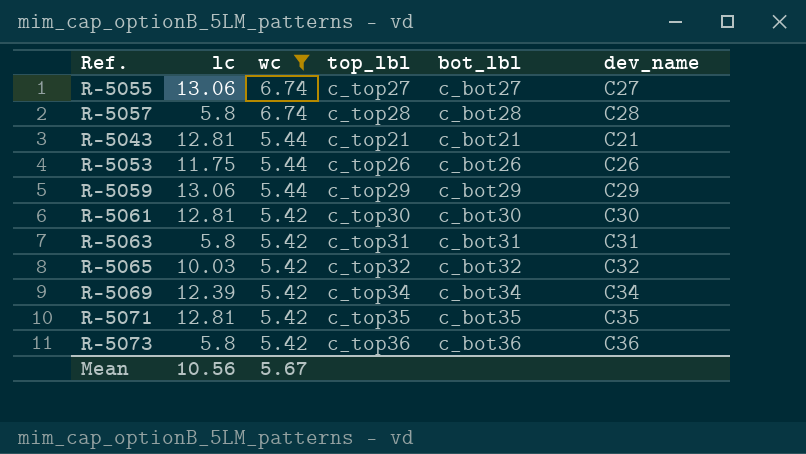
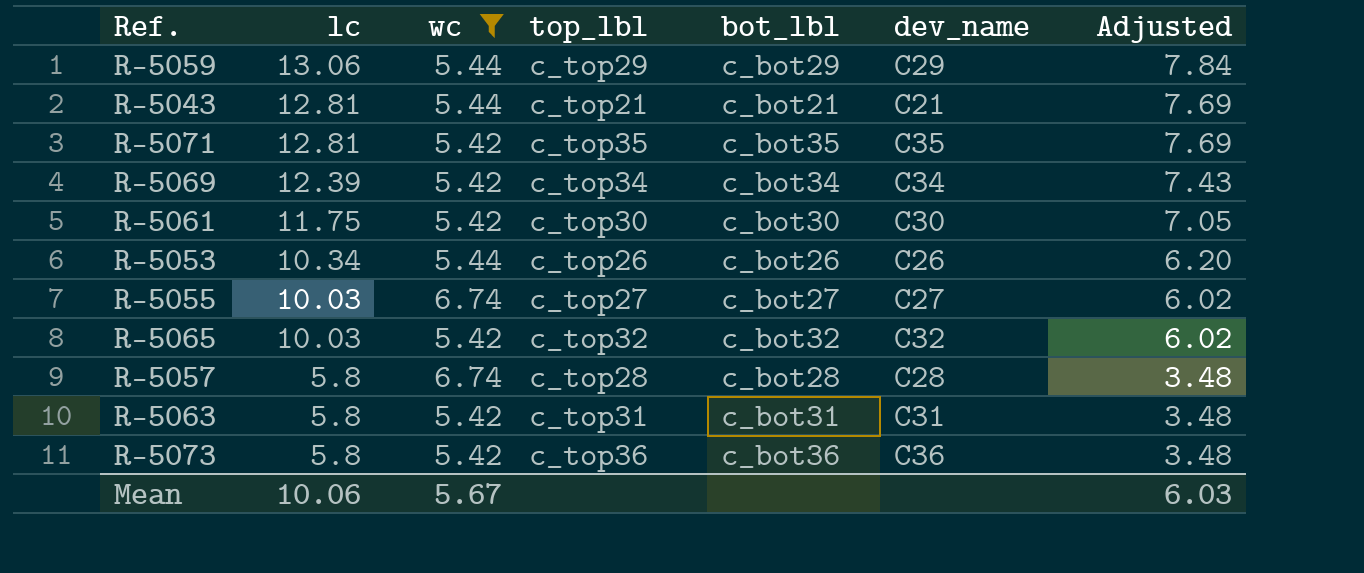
row order: wc descending -> lc descending
column Adjusted | formula: none -> [lc] * 0.6
R-5061 | lc: 12.81 -> 11.75
R-5053 | lc: 11.75 -> 10.34
R-5055 | lc: 13.06 -> 10.03
Mean | lc: 10.56 -> 10.06

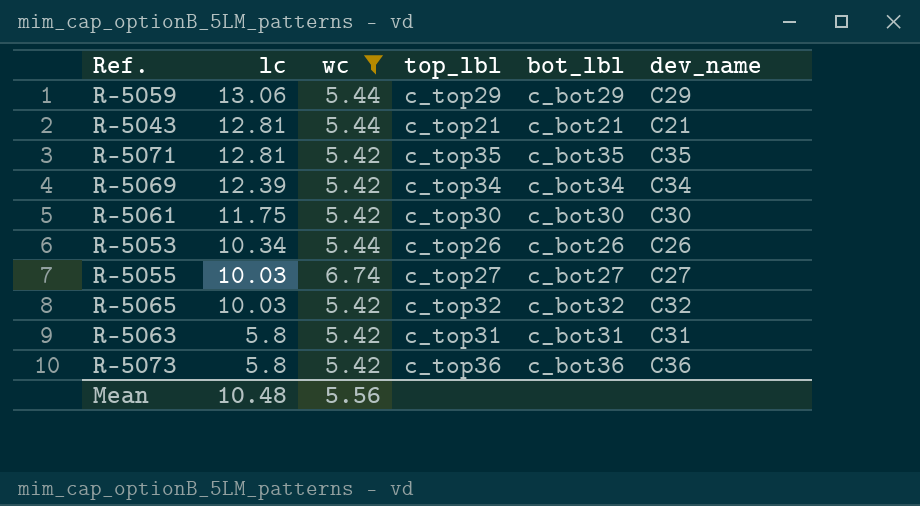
column Adjusted | formula: [lc] * 0.6 -> none
row R-5057: 5.8 | 6.74 | c_top28 | c_bot28 | C28 | 3.48 -> none
Mean | lc: 10.06 -> 10.48
Mean | wc: 5.67 -> 5.56

